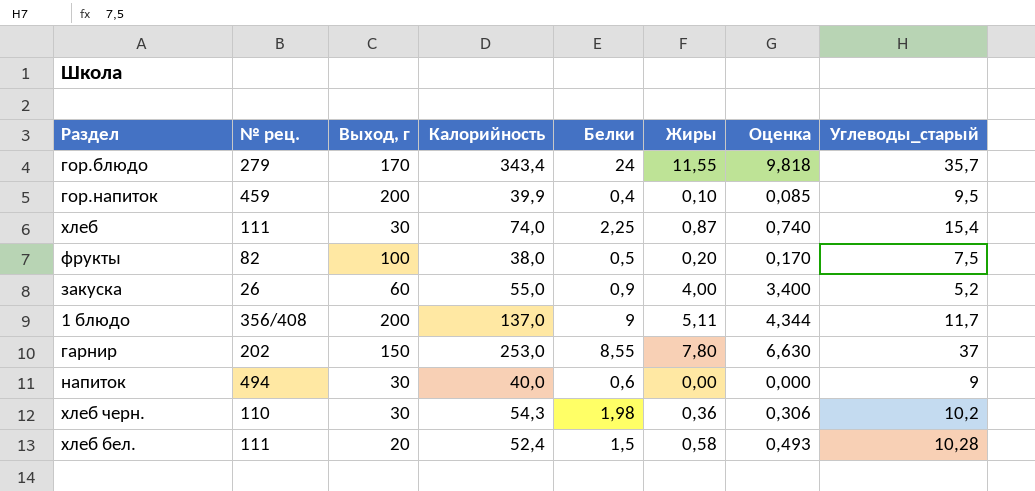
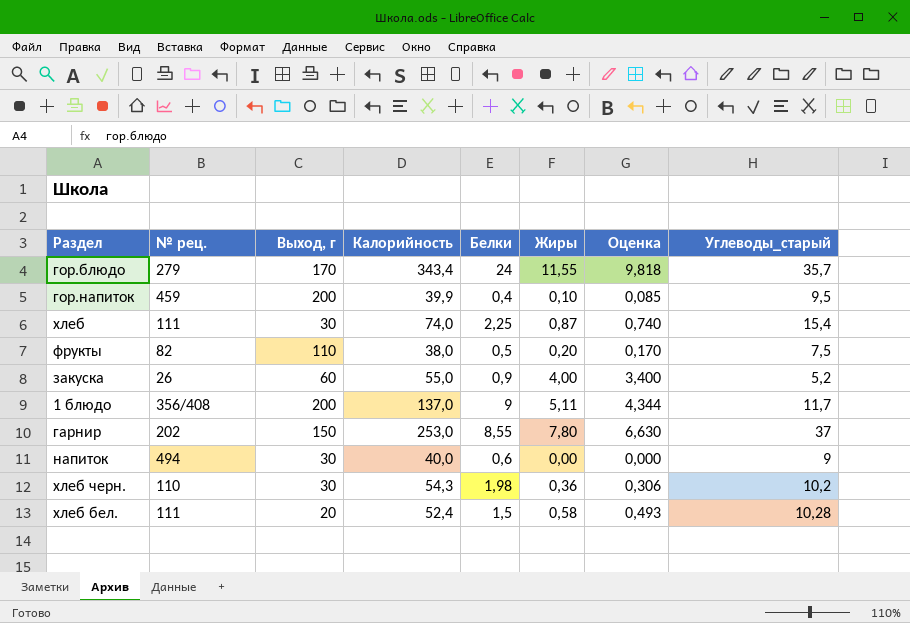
фрукты | Выход, г: 100 -> 110

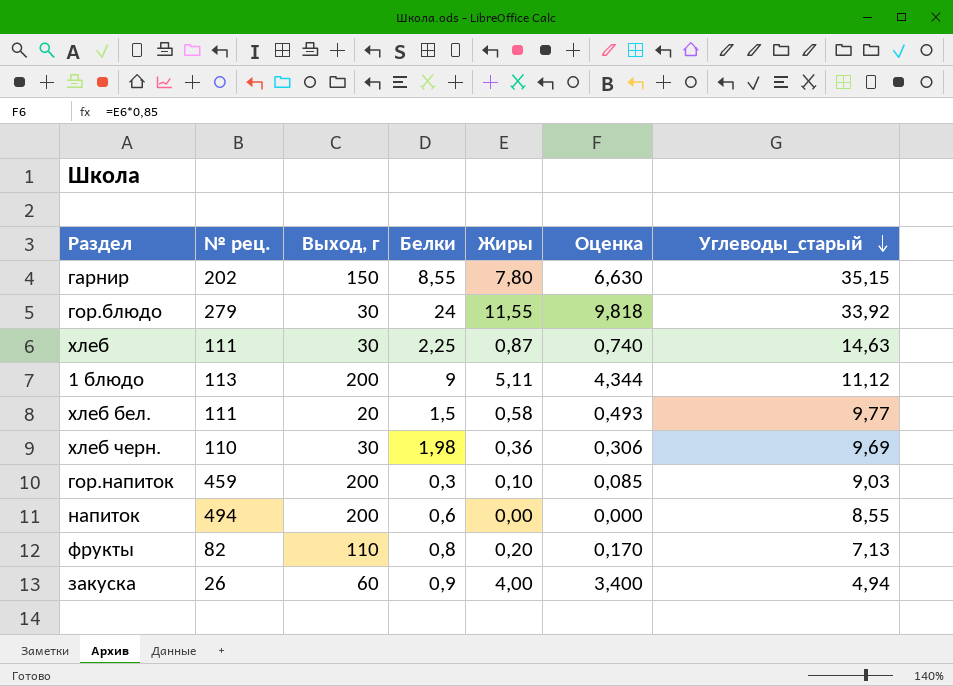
row order: none -> Углеводы_старый descending
column Калорийность | position: 4 -> none
гарнир | Углеводы_старый: 37 -> 35,15
гор.блюдо | Выход, г: 170 -> 30
гор.блюдо | Углеводы_старый: 35,7 -> 33,92
хлеб | Углеводы_старый: 15,4 -> 14,63
1 блюдо | № рец.: 356/408 -> 113
1 блюдо | Углеводы_старый: 11,7 -> 11,12
хлеб бел. | Углеводы_старый: 10,28 -> 9,77
хлеб черн. | Углеводы_старый: 10,2 -> 9,69
гор.напиток | Белки: 0,4 -> 0,3
гор.напиток | Углеводы_старый: 9,5 -> 9,03
напиток | Выход, г: 30 -> 200
напиток | Углеводы_старый: 9 -> 8,55
фрукты | Белки: 0,5 -> 0,8
фрукты | Углеводы_старый: 7,5 -> 7,13
закуска | Углеводы_старый: 5,2 -> 4,94

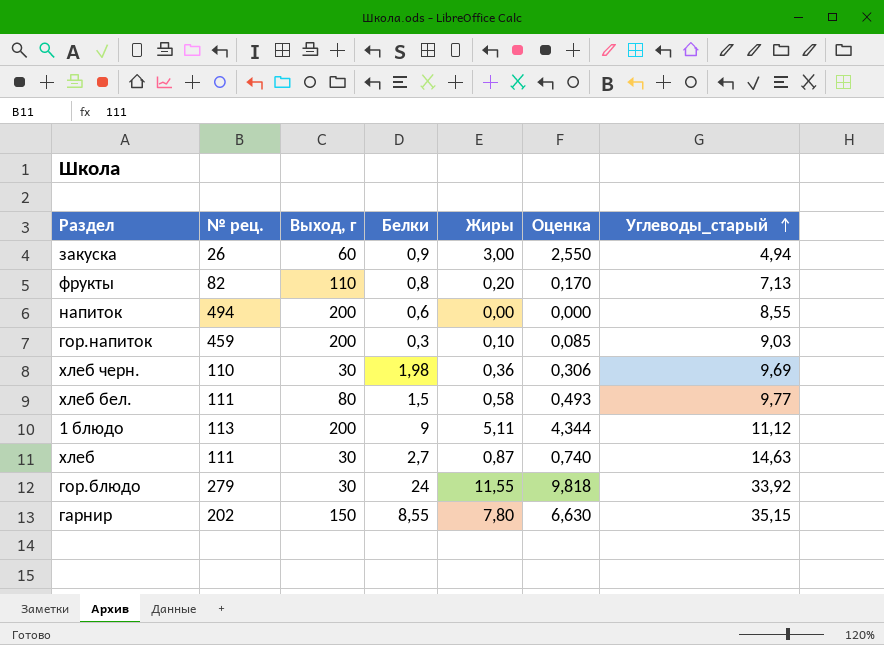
row order: Углеводы_старый descending -> Углеводы_старый ascending
закуска | Жиры: 4,00 -> 3,00
закуска | Оценка: 3,400 -> 2,550
хлеб бел. | Выход, г: 20 -> 80
хлеб | Белки: 2,25 -> 2,7

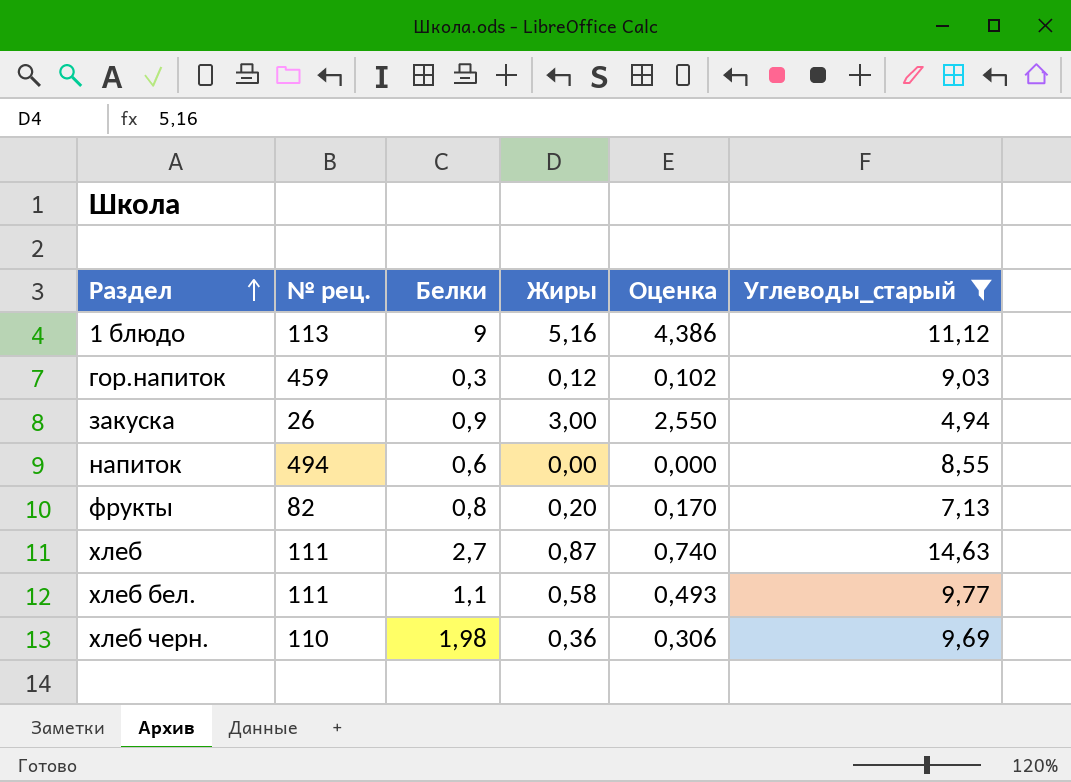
filter: none -> Углеводы_старый <= 14,63
row order: Углеводы_старый ascending -> Раздел ascending
column Выход, г | position: 3 -> none
1 блюдо | Жиры: 5,11 -> 5,16
1 блюдо | Оценка: 4,344 -> 4,386
гор.напиток | Жиры: 0,10 -> 0,12
гор.напиток | Оценка: 0,085 -> 0,102
хлеб бел. | Белки: 1,5 -> 1,1

